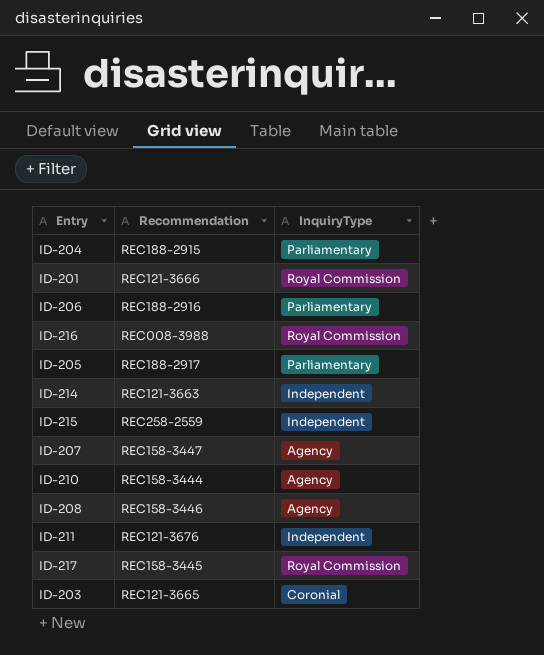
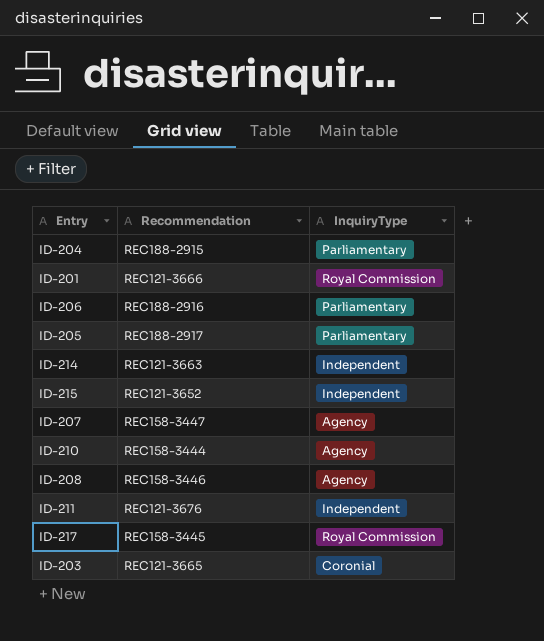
row ID-216: REC008-3988 | Royal Commission -> none
ID-215 | Recommendation: REC258-2559 -> REC121-3652

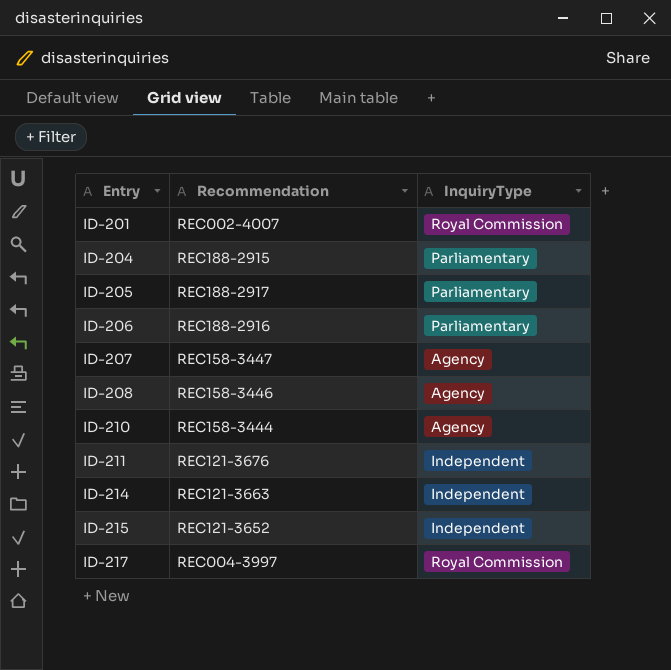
row order: none -> Entry ascending
row ID-203: REC121-3665 | Coronial -> none
ID-201 | Recommendation: REC121-3666 -> REC002-4007
ID-217 | Recommendation: REC158-3445 -> REC004-3997

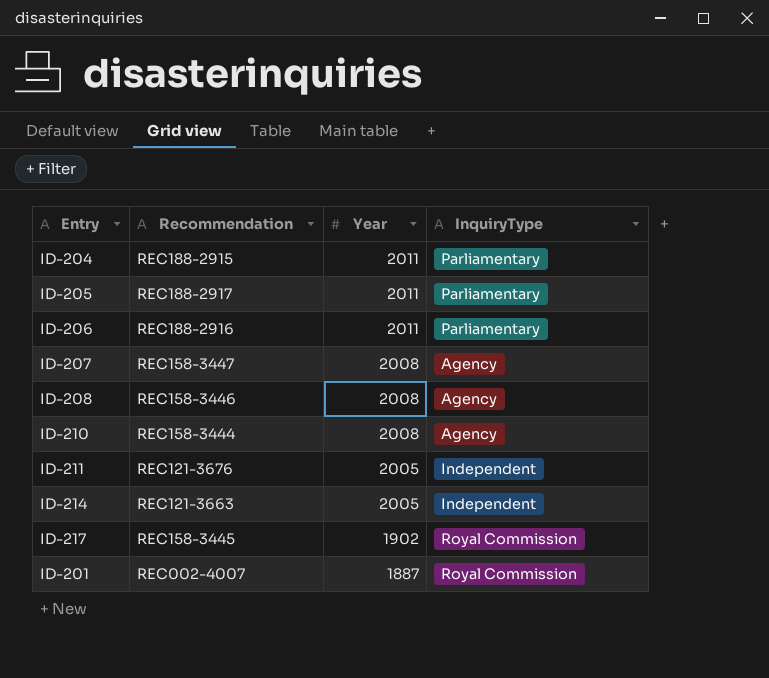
row order: Entry ascending -> Year descending
column Year | position: none -> 3
row ID-215: REC121-3652 | Independent -> none
ID-217 | Recommendation: REC004-3997 -> REC158-3445

